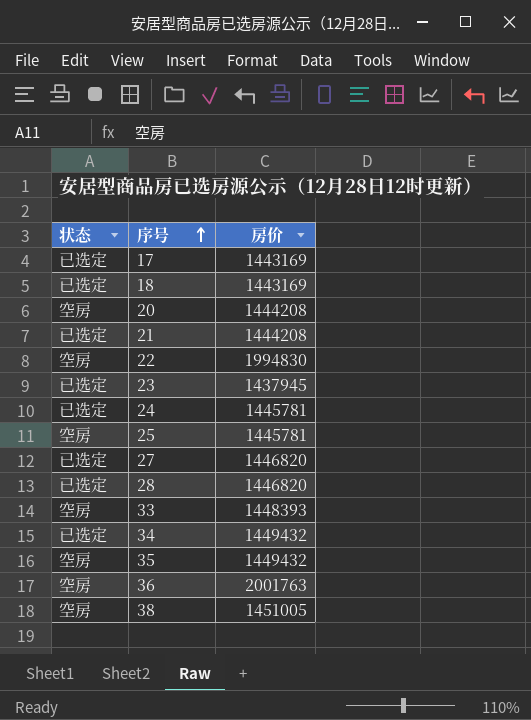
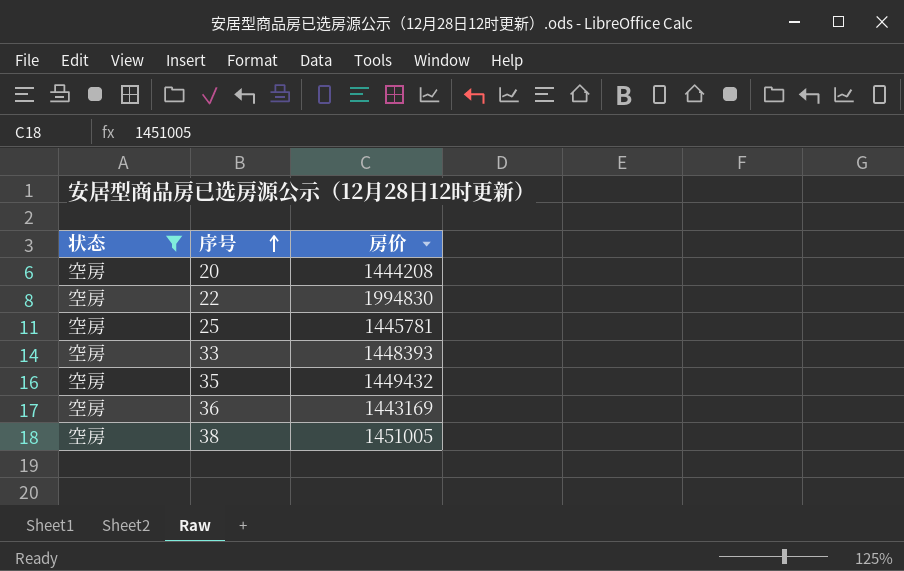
filter: none -> 状态 = 空房
36 | 房价: 2001763 -> 1443169

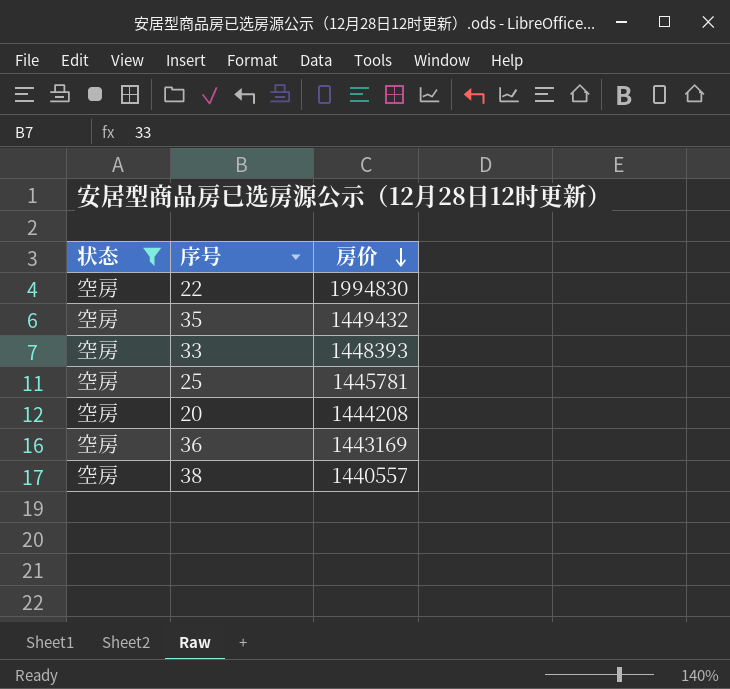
row order: 序号 ascending -> 房价 descending
38 | 房价: 1451005 -> 1440557

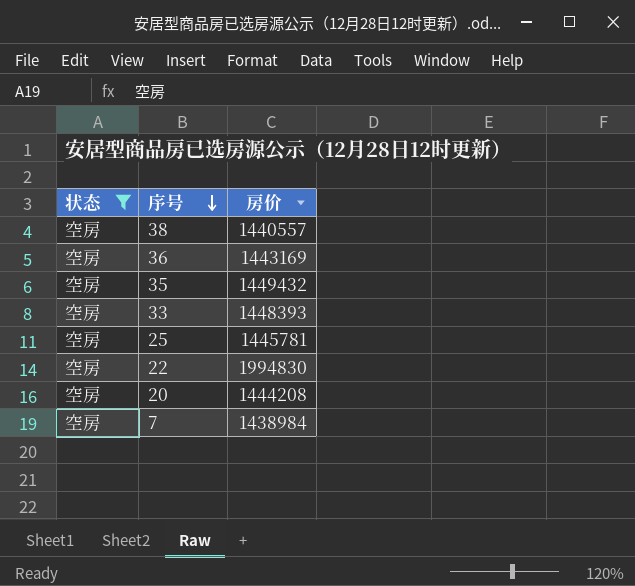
row order: 房价 descending -> 序号 descending
row 7: none -> 空房 | 1438984

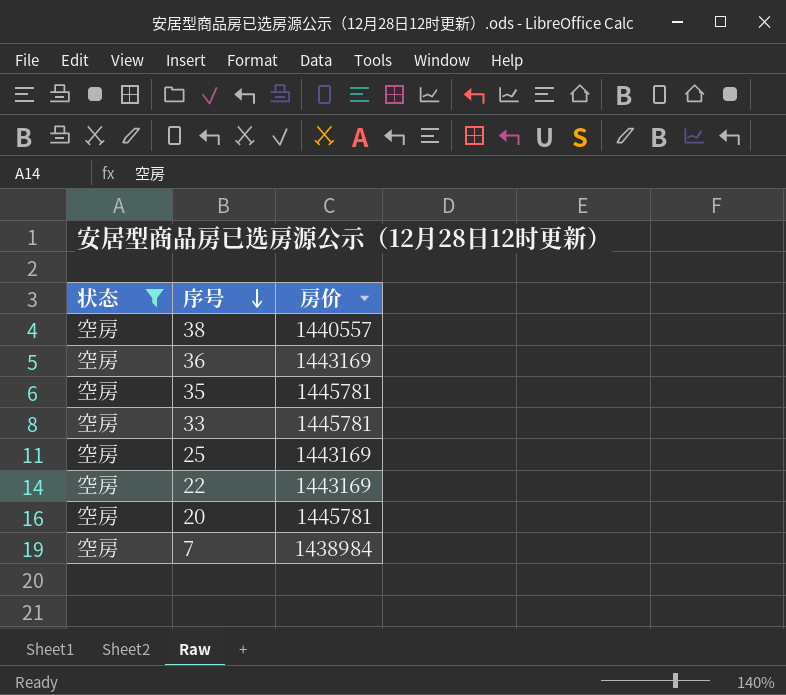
35 | 房价: 1449432 -> 1445781
33 | 房价: 1448393 -> 1445781
25 | 房价: 1445781 -> 1443169
22 | 房价: 1994830 -> 1443169
20 | 房价: 1444208 -> 1445781

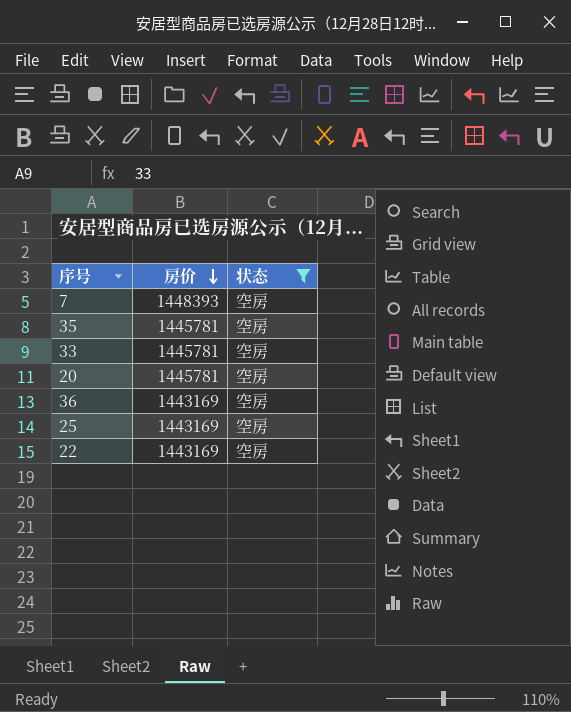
row order: 序号 descending -> 房价 descending
column 状态 | position: 1 -> 3
row 38: 空房 | 1440557 -> none
7 | 房价: 1438984 -> 1448393

